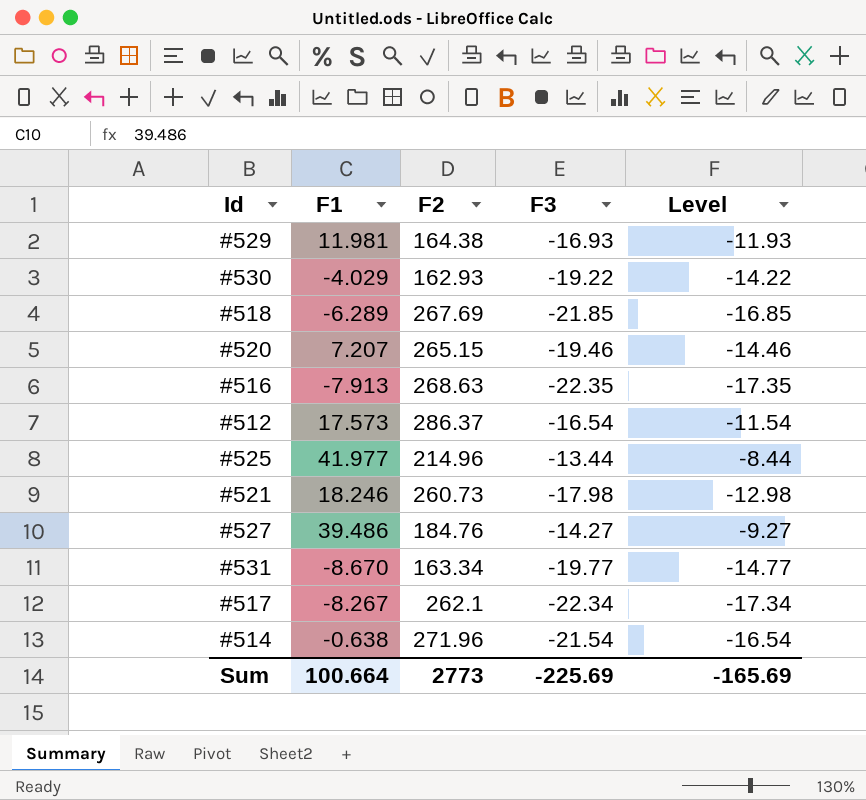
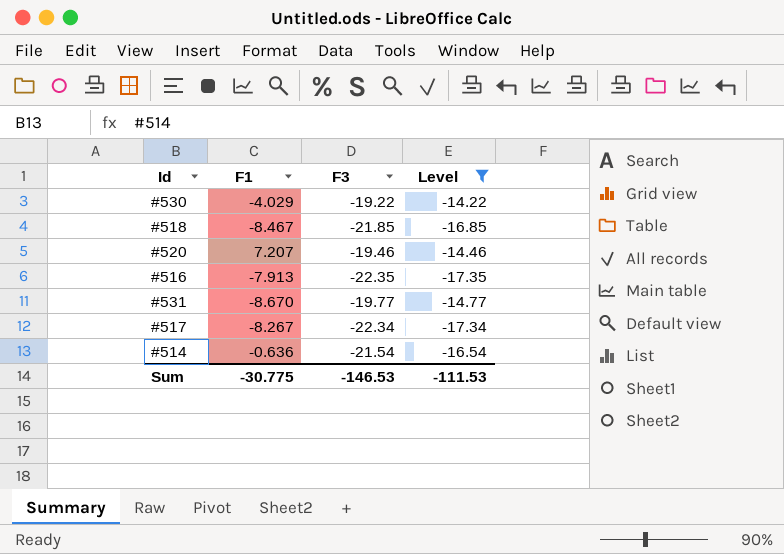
filter: none -> Level <= -14.22
column F2 | position: 3 -> none
#518 | F1: -6.289 -> -8.467
#514 | F1: -0.638 -> -0.636
Sum | F1: 100.664 -> -30.775
Sum | F3: -225.69 -> -146.53
Sum | Level: -165.69 -> -111.53

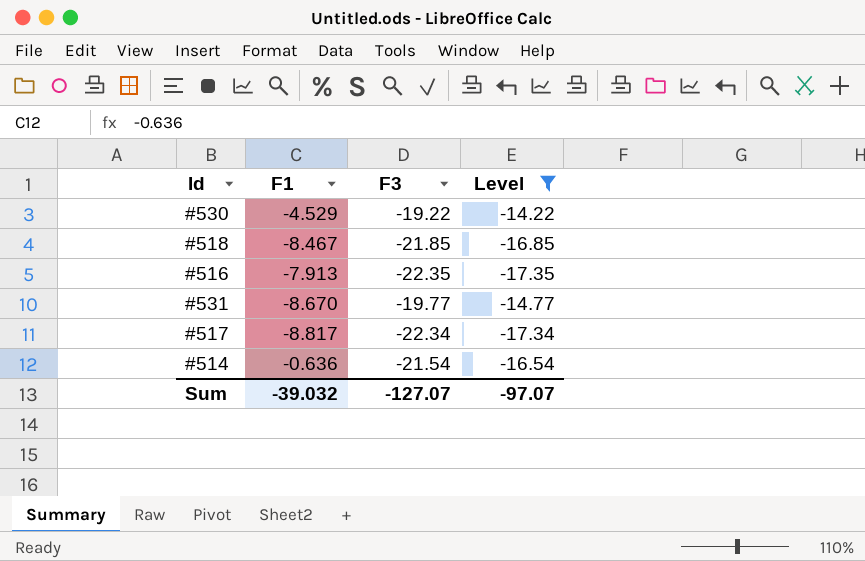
row #520: 7.207 | -19.46 | -14.46 -> none
#530 | F1: -4.029 -> -4.529
#517 | F1: -8.267 -> -8.817
Sum | F1: -30.775 -> -39.032
Sum | F3: -146.53 -> -127.07
Sum | Level: -111.53 -> -97.07

